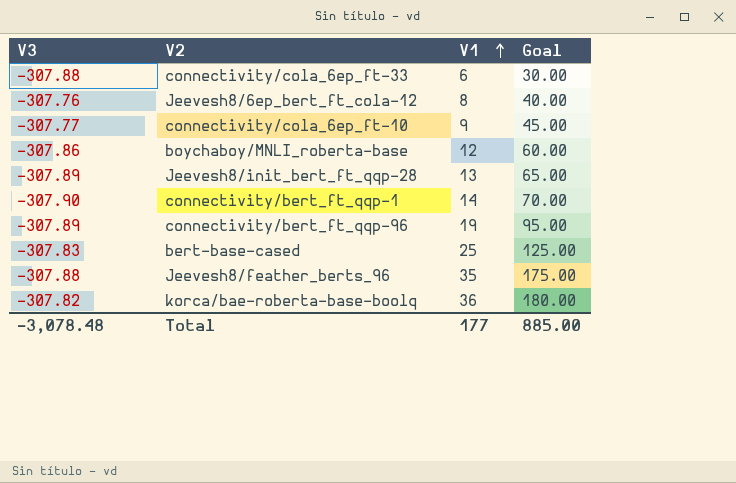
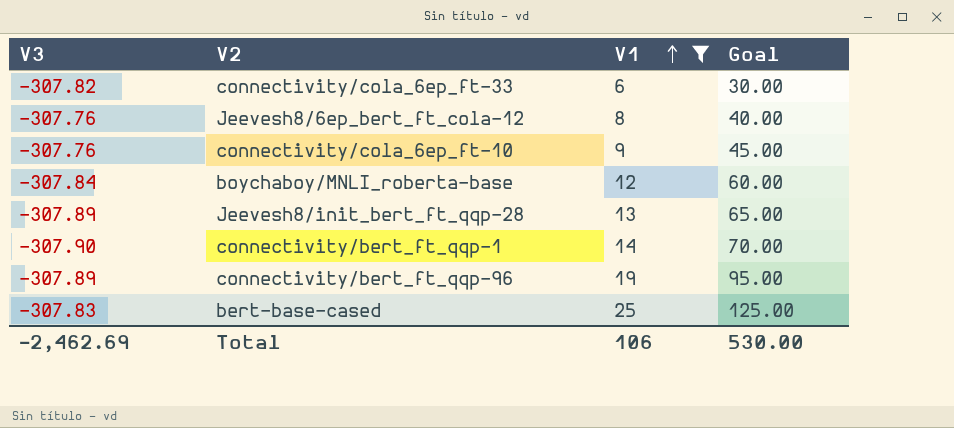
filter: none -> V1 <= 25
connectivity/cola_6ep_ft-33 | V3: -307.88 -> -307.82
connectivity/cola_6ep_ft-10 | V3: -307.77 -> -307.76
boychaboy/MNLI_roberta-base | V3: -307.86 -> -307.84
Total | V3: -3,078.48 -> -2,462.69
Total | V1: 177 -> 106
Total | Goal: 885.00 -> 530.00

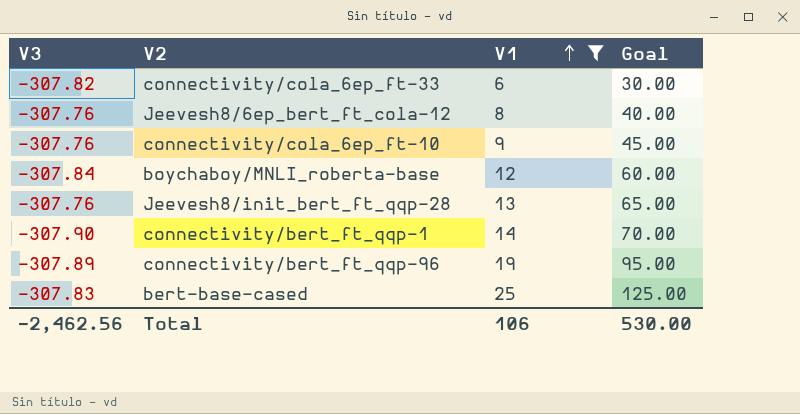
Jeevesh8/init_bert_ft_qqp-28 | V3: -307.89 -> -307.76
Total | V3: -2,462.69 -> -2,462.56

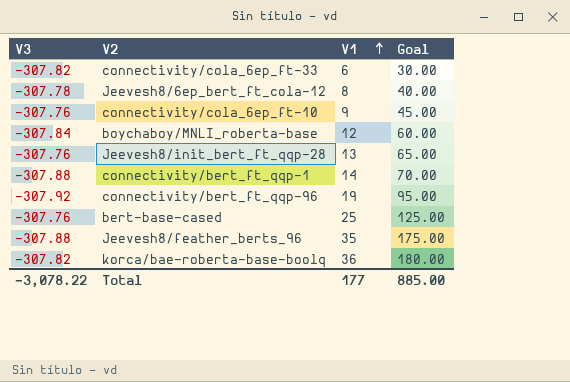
filter: V1 <= 25 -> none
Jeevesh8/6ep_bert_ft_cola-12 | V3: -307.76 -> -307.78
connectivity/bert_ft_qqp-1 | V3: -307.90 -> -307.88
connectivity/bert_ft_qqp-96 | V3: -307.89 -> -307.92
bert-base-cased | V3: -307.83 -> -307.76
Total | V3: -2,462.56 -> -3,078.22
Total | V1: 106 -> 177
Total | Goal: 530.00 -> 885.00

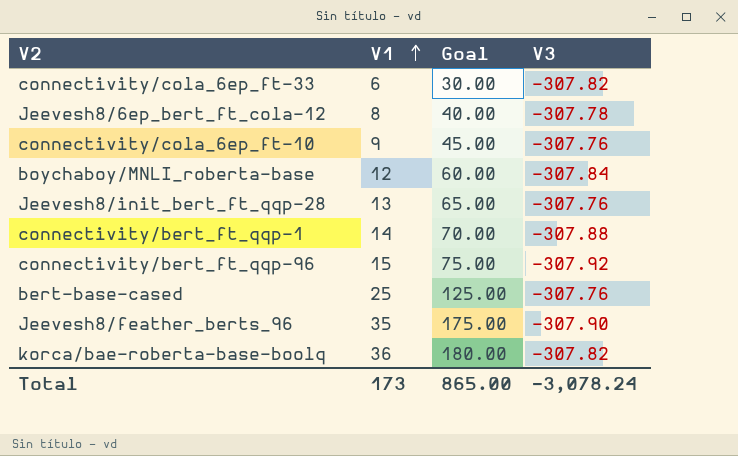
column V3 | position: 1 -> 4
connectivity/bert_ft_qqp-96 | V1: 19 -> 15
connectivity/bert_ft_qqp-96 | Goal: 95.00 -> 75.00
Jeevesh8/feather_berts_96 | V3: -307.88 -> -307.90
Total | V1: 177 -> 173
Total | Goal: 885.00 -> 865.00
Total | V3: -3,078.22 -> -3,078.24

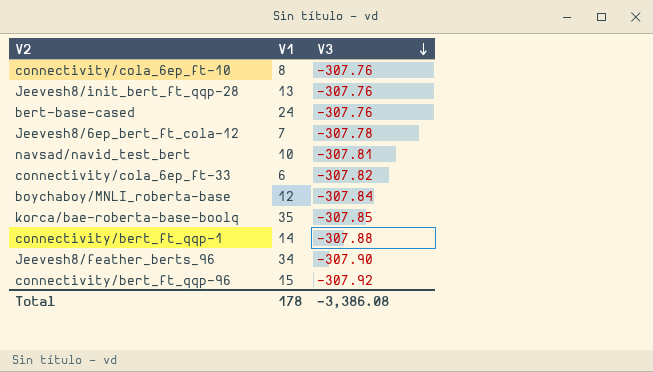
row order: V1 ascending -> V3 descending
column Goal | formula: [V1] * 5 -> none
connectivity/cola_6ep_ft-10 | V1: 9 -> 8
bert-base-cased | V1: 25 -> 24
Jeevesh8/6ep_bert_ft_cola-12 | V1: 8 -> 7
row navsad/navid_test_bert: none -> 10 | -307.81
korca/bae-roberta-base-boolq | V1: 36 -> 35
korca/bae-roberta-base-boolq | V3: -307.82 -> -307.85
Jeevesh8/feather_berts_96 | V1: 35 -> 34
Total | V1: 173 -> 178
Total | V3: -3,078.24 -> -3,386.08

